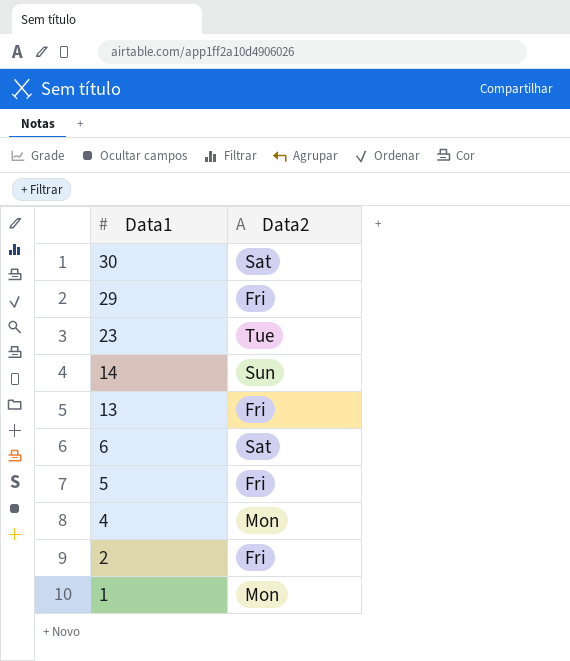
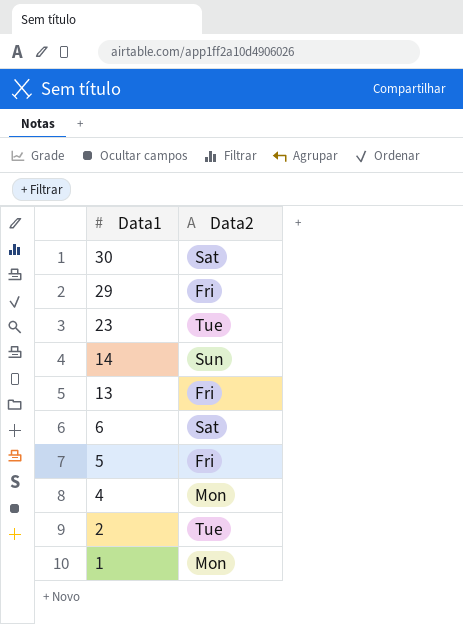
2 | Data2: Fri -> Tue

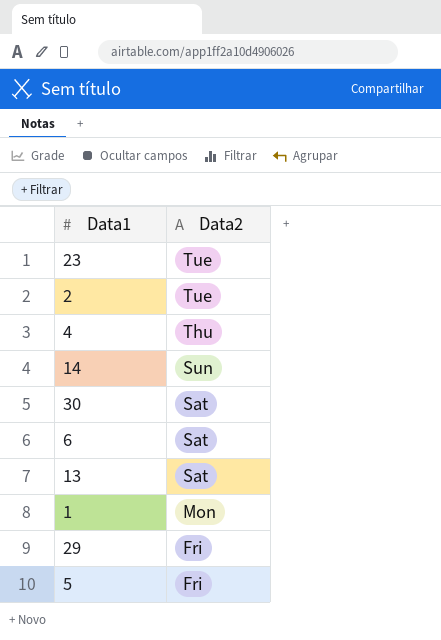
row order: Data1 descending -> Data2 descending
4 | Data2: Mon -> Thu
13 | Data2: Fri -> Sat

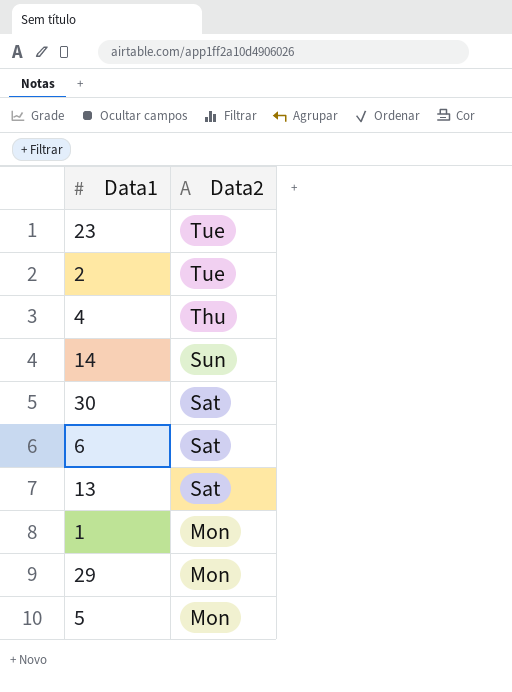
29 | Data2: Fri -> Mon
5 | Data2: Fri -> Mon

